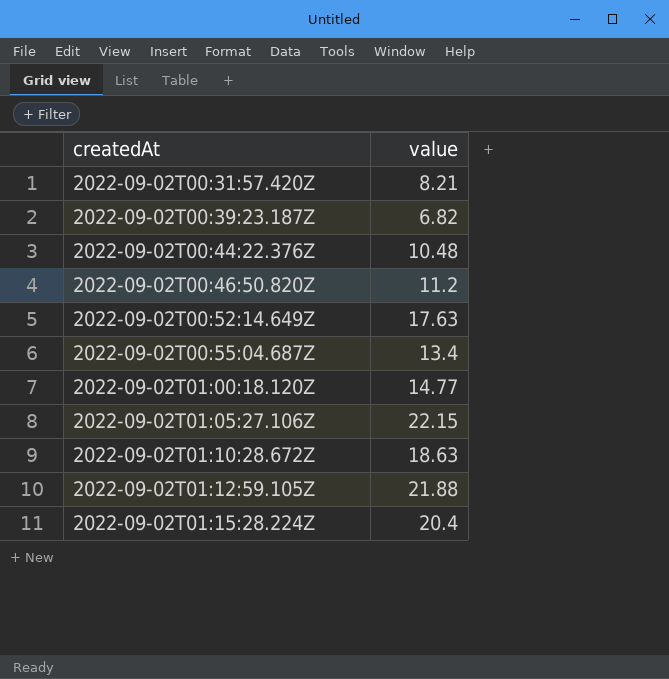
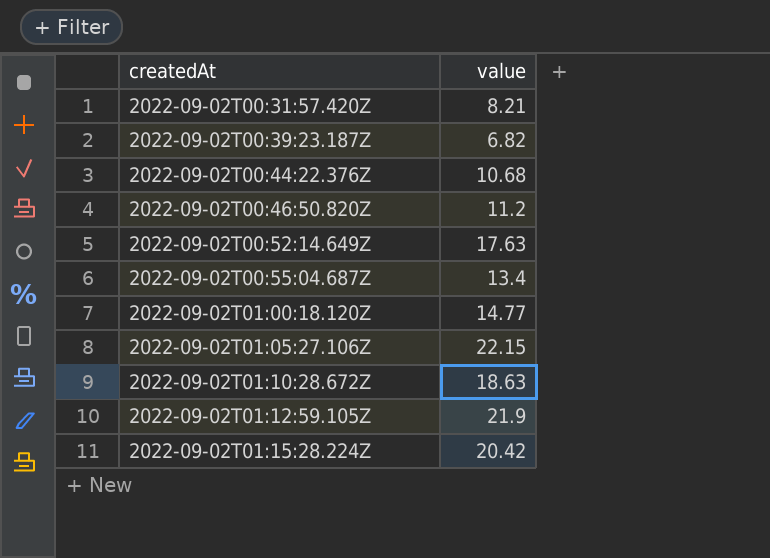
2022-09-02T00:44:22.376Z | value: 10.48 -> 10.68
2022-09-02T01:12:59.105Z | value: 21.88 -> 21.9
2022-09-02T01:15:28.224Z | value: 20.4 -> 20.42

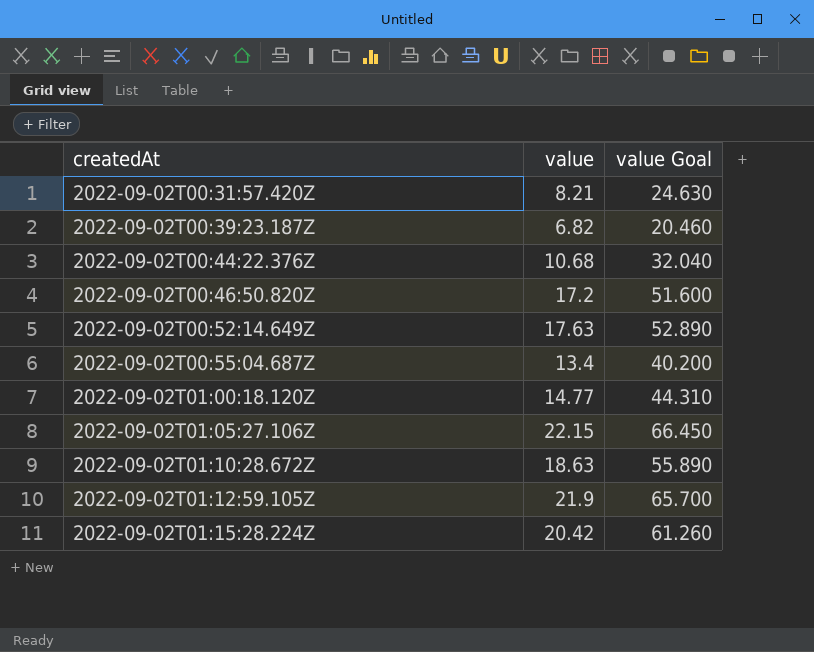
column value Goal | formula: none -> [value] * 3
2022-09-02T00:46:50.820Z | value: 11.2 -> 17.2

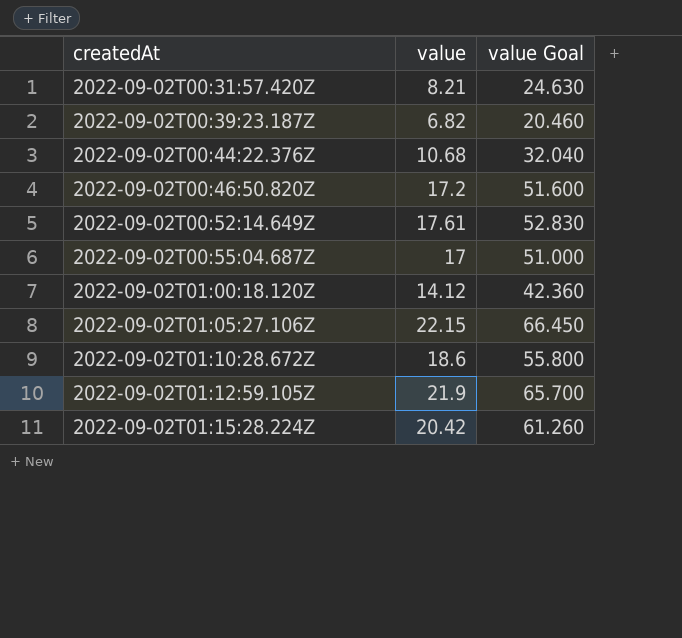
2022-09-02T00:52:14.649Z | value: 17.63 -> 17.61
2022-09-02T00:52:14.649Z | value Goal: 52.890 -> 52.830
2022-09-02T00:55:04.687Z | value: 13.4 -> 17
2022-09-02T00:55:04.687Z | value Goal: 40.200 -> 51.000
2022-09-02T01:00:18.120Z | value: 14.77 -> 14.12
2022-09-02T01:00:18.120Z | value Goal: 44.310 -> 42.360
2022-09-02T01:10:28.672Z | value: 18.63 -> 18.6
2022-09-02T01:10:28.672Z | value Goal: 55.890 -> 55.800

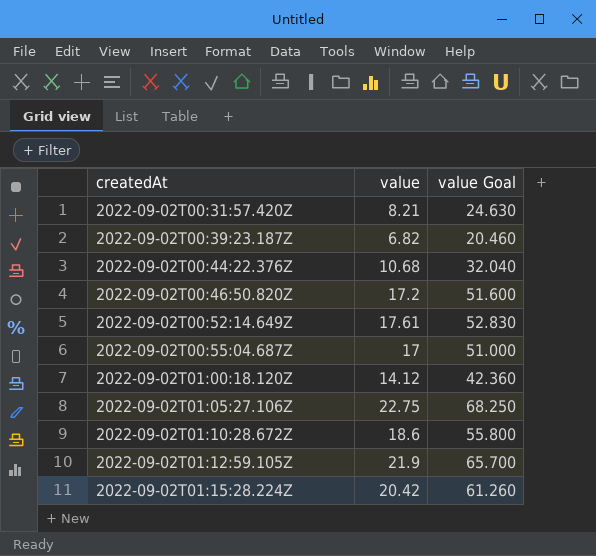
2022-09-02T01:05:27.106Z | value: 22.15 -> 22.75
2022-09-02T01:05:27.106Z | value Goal: 66.450 -> 68.250

